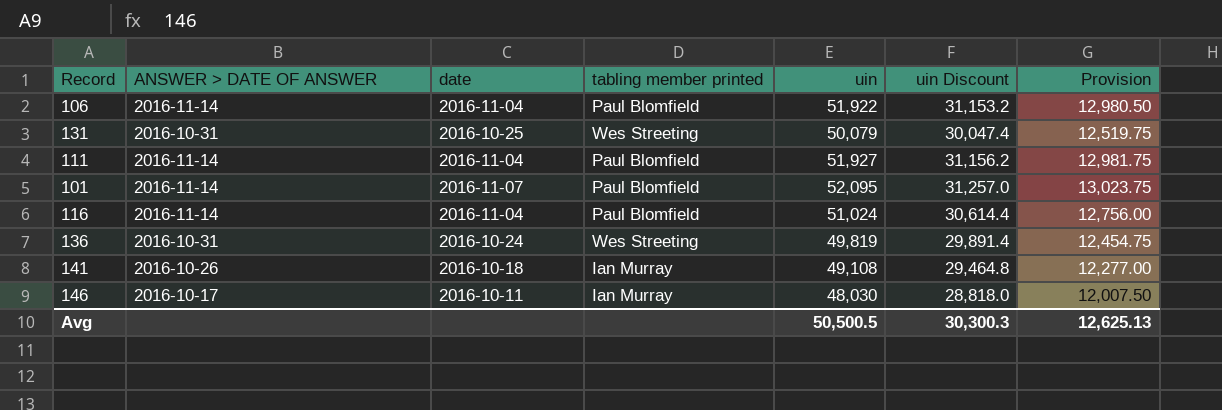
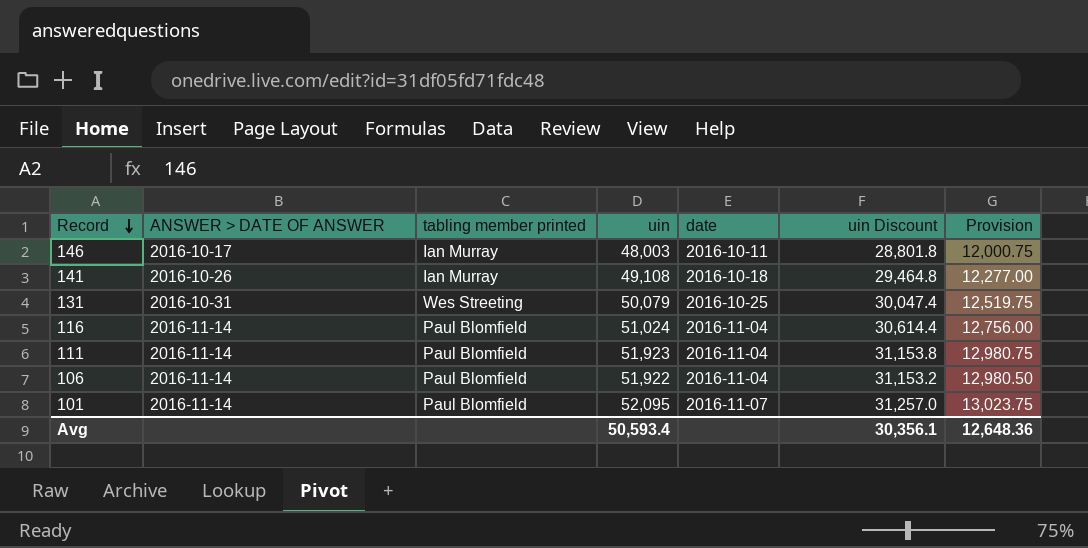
row order: none -> Record descending
column date | position: 3 -> 5
row 136: 2016-10-31 | 2016-10-24 | Wes Streeting | 49,819 | 29,891.4 | 12,454.75 -> none
146 | uin: 48,030 -> 48,003
146 | uin Discount: 28,818.0 -> 28,801.8
146 | Provision: 12,007.50 -> 12,000.75
111 | uin: 51,927 -> 51,923
111 | uin Discount: 31,156.2 -> 31,153.8
111 | Provision: 12,981.75 -> 12,980.75
Avg | uin: 50,500.5 -> 50,593.4
Avg | uin Discount: 30,300.3 -> 30,356.1
Avg | Provision: 12,625.13 -> 12,648.36

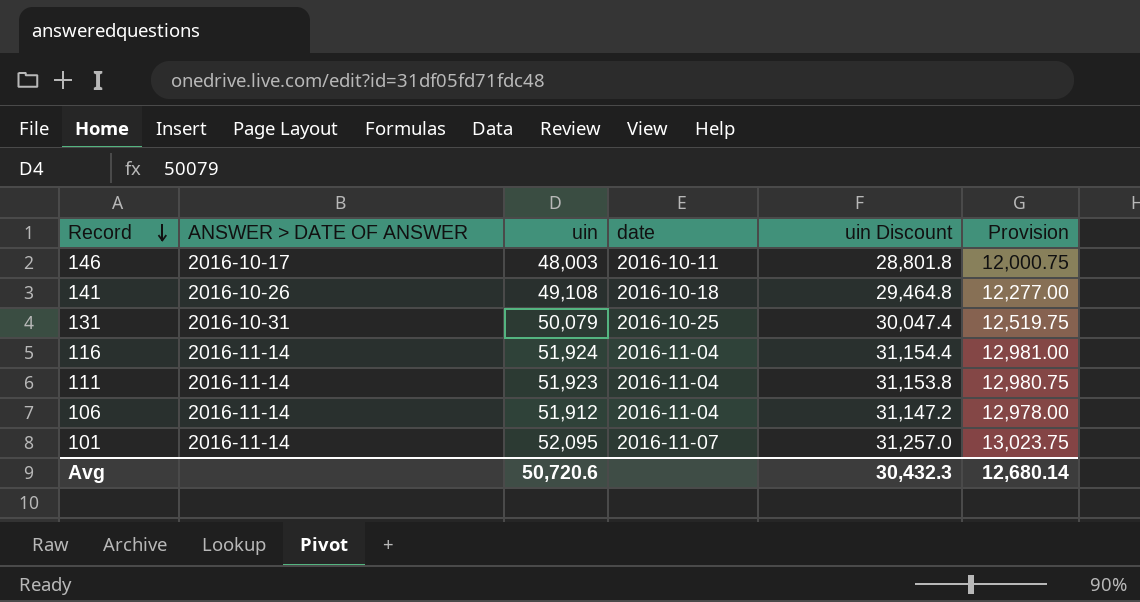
column tabling member printed | position: 3 -> none
116 | uin: 51,024 -> 51,924
116 | uin Discount: 30,614.4 -> 31,154.4
116 | Provision: 12,756.00 -> 12,981.00
106 | uin: 51,922 -> 51,912
106 | uin Discount: 31,153.2 -> 31,147.2
106 | Provision: 12,980.50 -> 12,978.00
Avg | uin: 50,593.4 -> 50,720.6
Avg | uin Discount: 30,356.1 -> 30,432.3
Avg | Provision: 12,648.36 -> 12,680.14

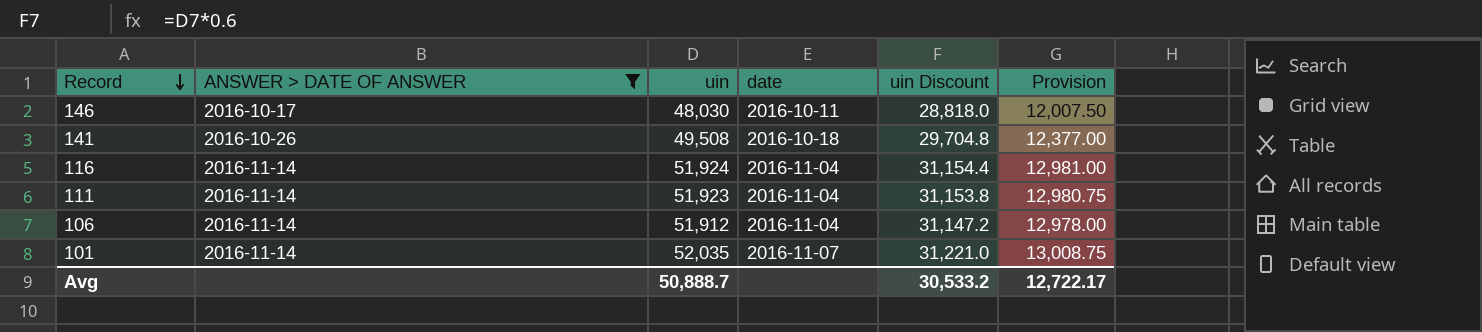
filter: none -> ANSWER > DATE OF ANSWER != 2016-10-31
146 | uin: 48,003 -> 48,030
146 | uin Discount: 28,801.8 -> 28,818.0
146 | Provision: 12,000.75 -> 12,007.50
141 | uin: 49,108 -> 49,508
141 | uin Discount: 29,464.8 -> 29,704.8
141 | Provision: 12,277.00 -> 12,377.00
101 | uin: 52,095 -> 52,035
101 | uin Discount: 31,257.0 -> 31,221.0
101 | Provision: 13,023.75 -> 13,008.75
Avg | uin: 50,720.6 -> 50,888.7
Avg | uin Discount: 30,432.3 -> 30,533.2
Avg | Provision: 12,680.14 -> 12,722.17

